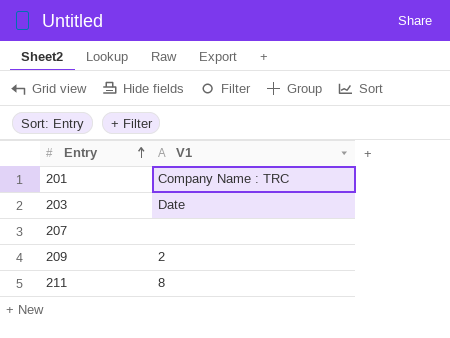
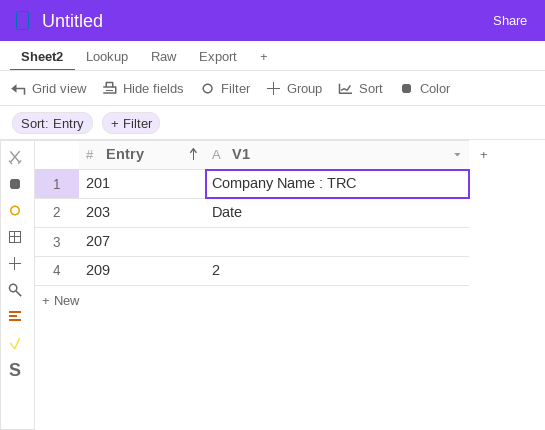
row 211: 8 -> none

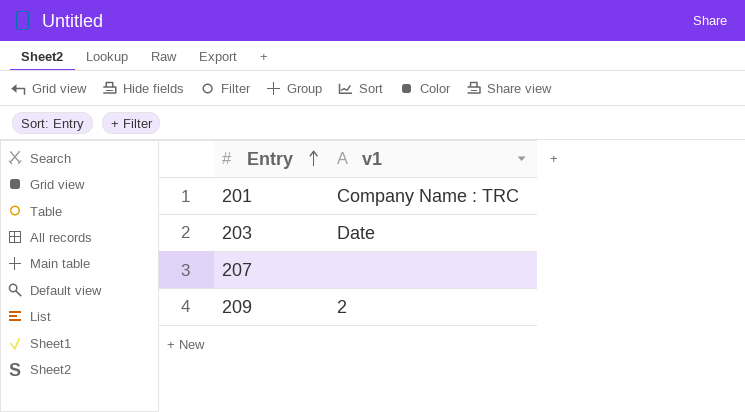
column name: V1 -> v1

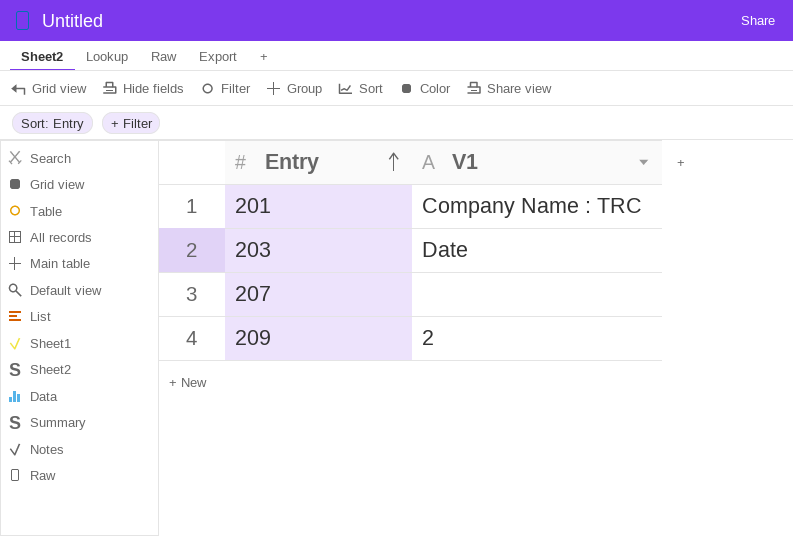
column name: v1 -> V1

